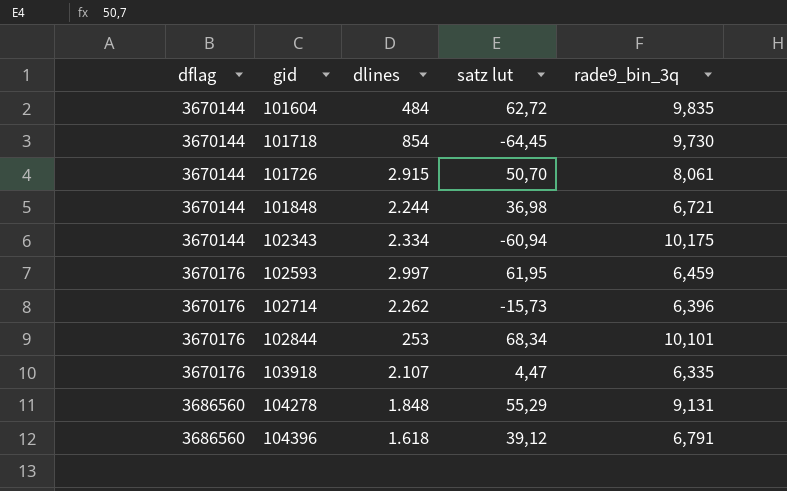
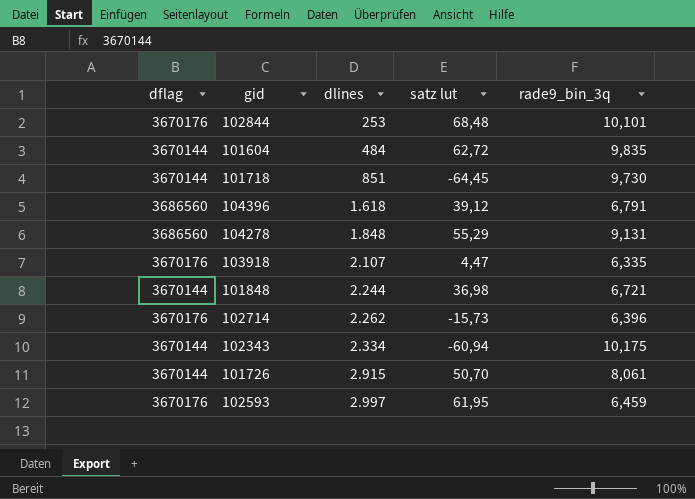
row order: dflag ascending -> dlines ascending
102844 | satz lut: 68,34 -> 68,48
101718 | dlines: 854 -> 851

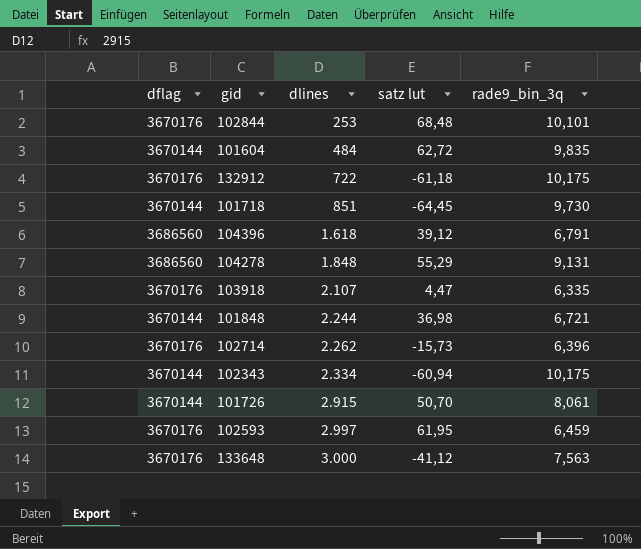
row 132912: none -> 3670176 | 722 | -61,18 | 10,175
row 133648: none -> 3670176 | 3.000 | -41,12 | 7,563

